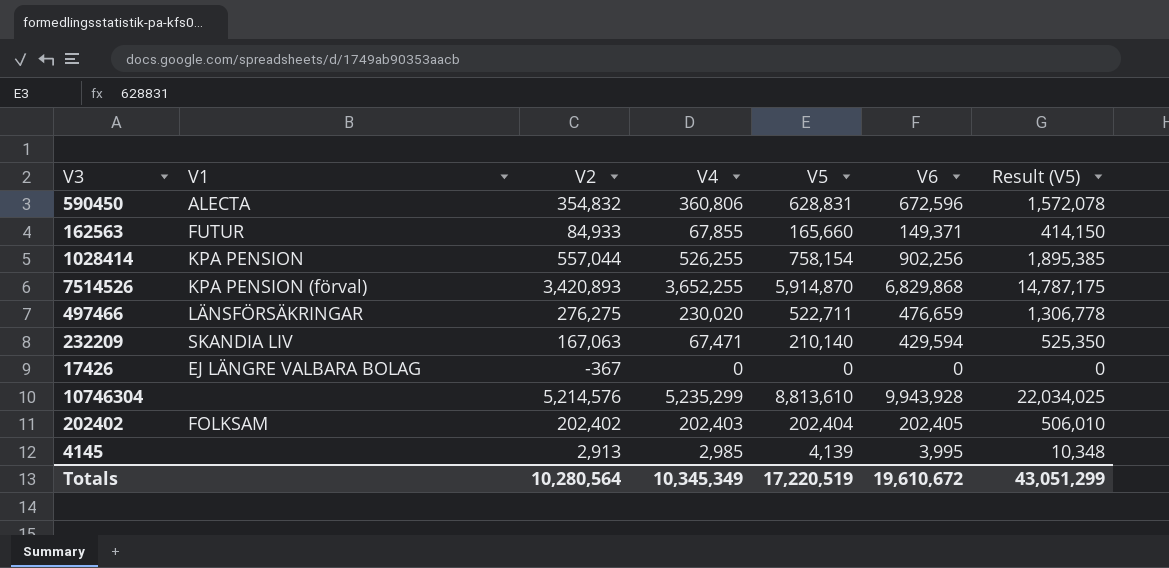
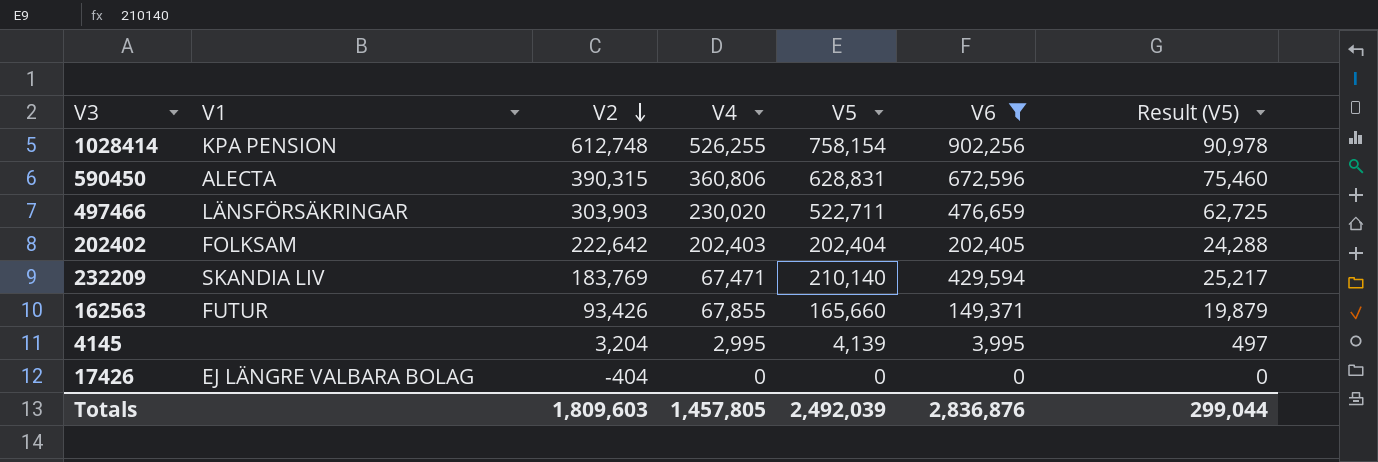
filter: none -> V6 <= 902,256
row order: none -> V2 descending
column Result (V5) | formula: [V5] * 2.5 -> [V5] * 0.12
1028414 | V2: 557,044 -> 612,748
590450 | V2: 354,832 -> 390,315
497466 | V2: 276,275 -> 303,903
202402 | V2: 202,402 -> 222,642
232209 | V2: 167,063 -> 183,769
162563 | V2: 84,933 -> 93,426
4145 | V2: 2,913 -> 3,204
4145 | V4: 2,985 -> 2,995
17426 | V2: -367 -> -404
Totals | V2: 10,280,564 -> 1,809,603
Totals | V4: 10,345,349 -> 1,457,805
Totals | V5: 17,220,519 -> 2,492,039
Totals | V6: 19,610,672 -> 2,836,876
Totals | Result (V5): 43,051,299 -> 299,044

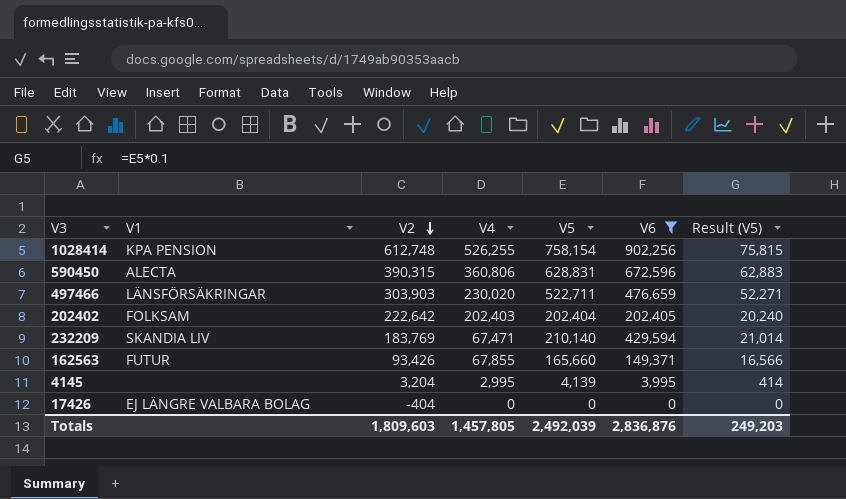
column Result (V5) | formula: [V5] * 0.12 -> [V5] * 0.1
Totals | Result (V5): 299,044 -> 249,203

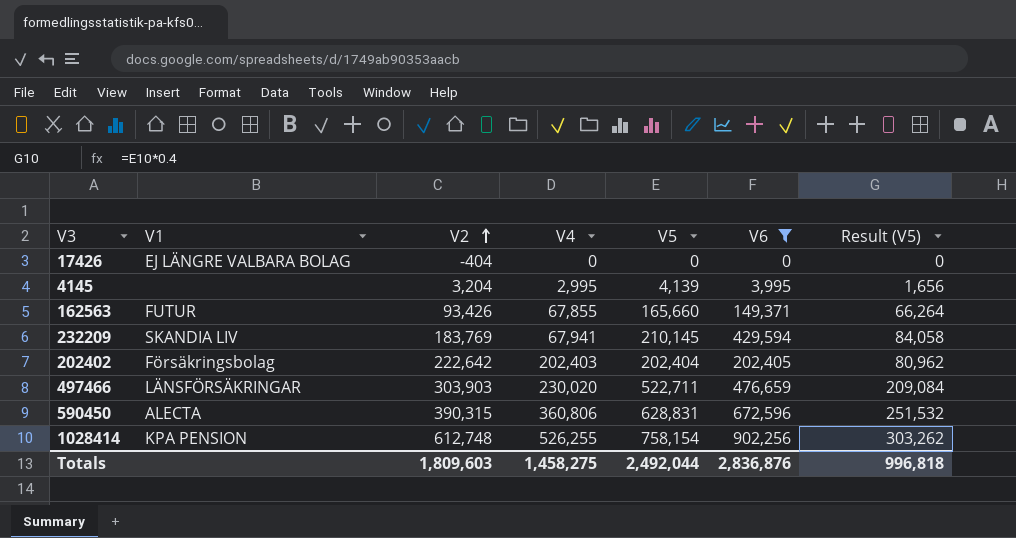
row order: V2 descending -> V2 ascending
column Result (V5) | formula: [V5] * 0.1 -> [V5] * 0.4
232209 | V4: 67,471 -> 67,941
232209 | V5: 210,140 -> 210,145
202402 | V1: FOLKSAM -> Försäkringsbolag
Totals | V4: 1,457,805 -> 1,458,275
Totals | V5: 2,492,039 -> 2,492,044
Totals | Result (V5): 249,203 -> 996,818

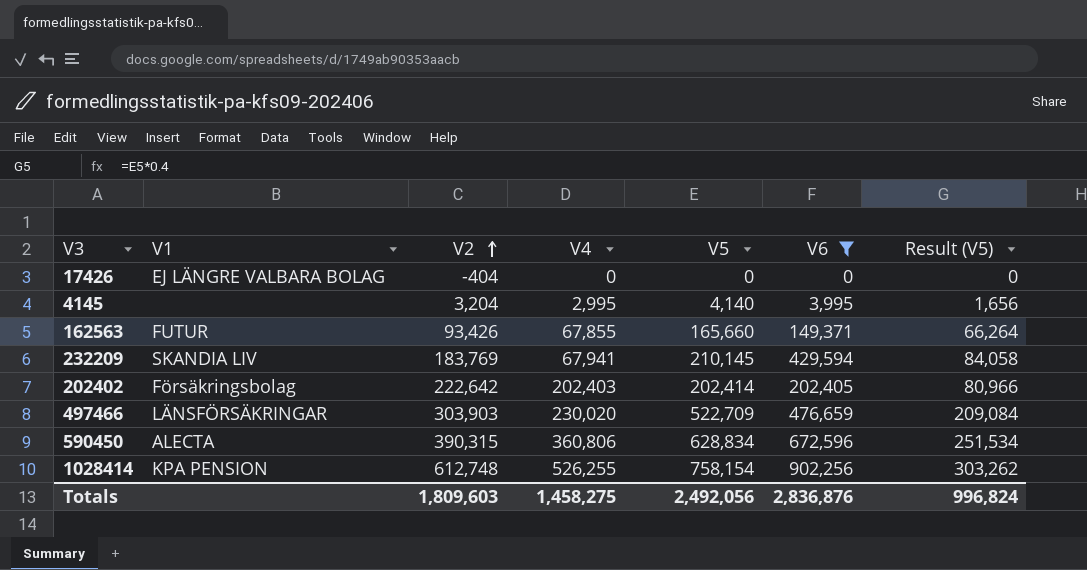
4145 | V5: 4,139 -> 4,140
202402 | V5: 202,404 -> 202,414
202402 | Result (V5): 80,962 -> 80,966
497466 | V5: 522,711 -> 522,709
590450 | V5: 628,831 -> 628,834
590450 | Result (V5): 251,532 -> 251,534
Totals | V5: 2,492,044 -> 2,492,056
Totals | Result (V5): 996,818 -> 996,824

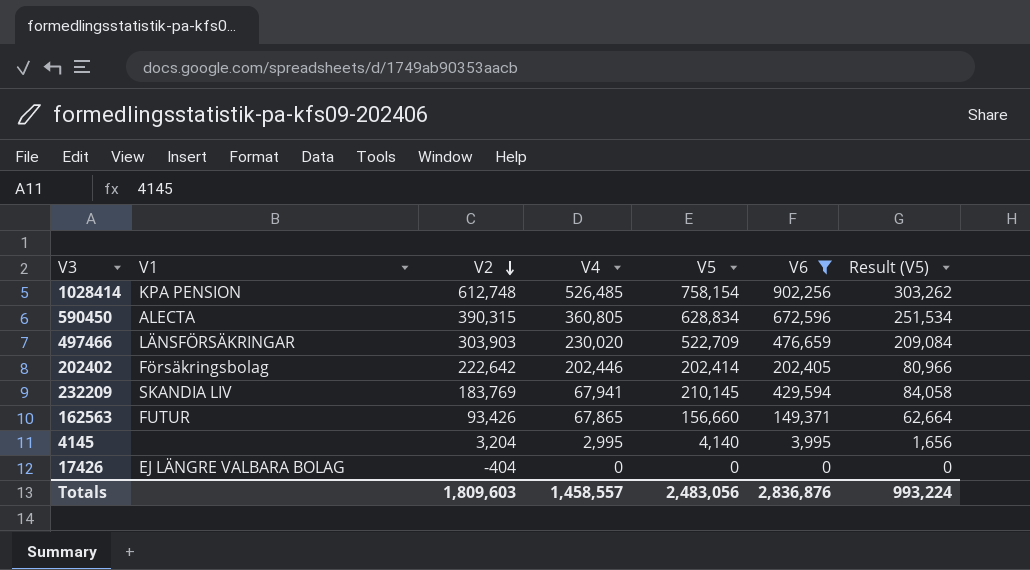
row order: V2 ascending -> V2 descending
1028414 | V4: 526,255 -> 526,485
590450 | V4: 360,806 -> 360,805
202402 | V4: 202,403 -> 202,446
162563 | V4: 67,855 -> 67,865
162563 | V5: 165,660 -> 156,660
162563 | Result (V5): 66,264 -> 62,664
Totals | V4: 1,458,275 -> 1,458,557
Totals | V5: 2,492,056 -> 2,483,056
Totals | Result (V5): 996,824 -> 993,224

